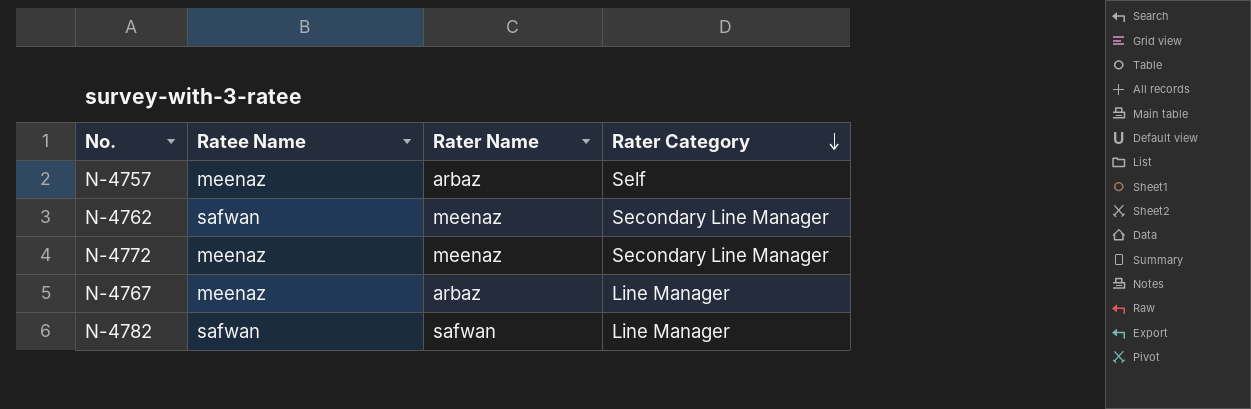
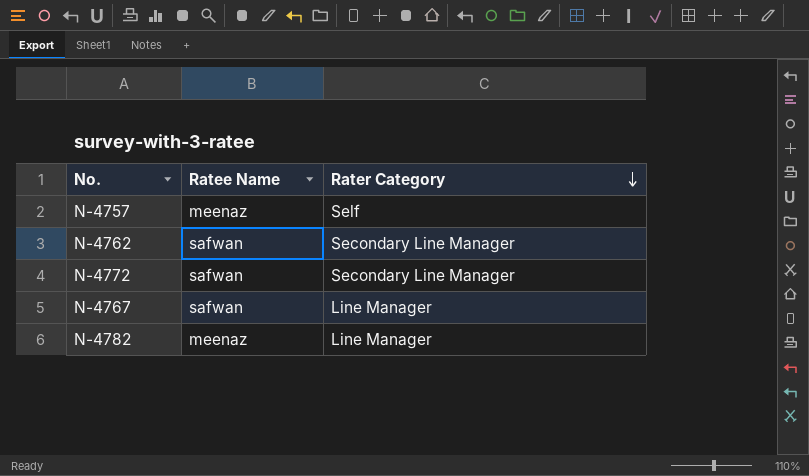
column Rater Name | position: 3 -> none
N-4772 | Ratee Name: meenaz -> safwan
N-4767 | Ratee Name: meenaz -> safwan
N-4782 | Ratee Name: safwan -> meenaz

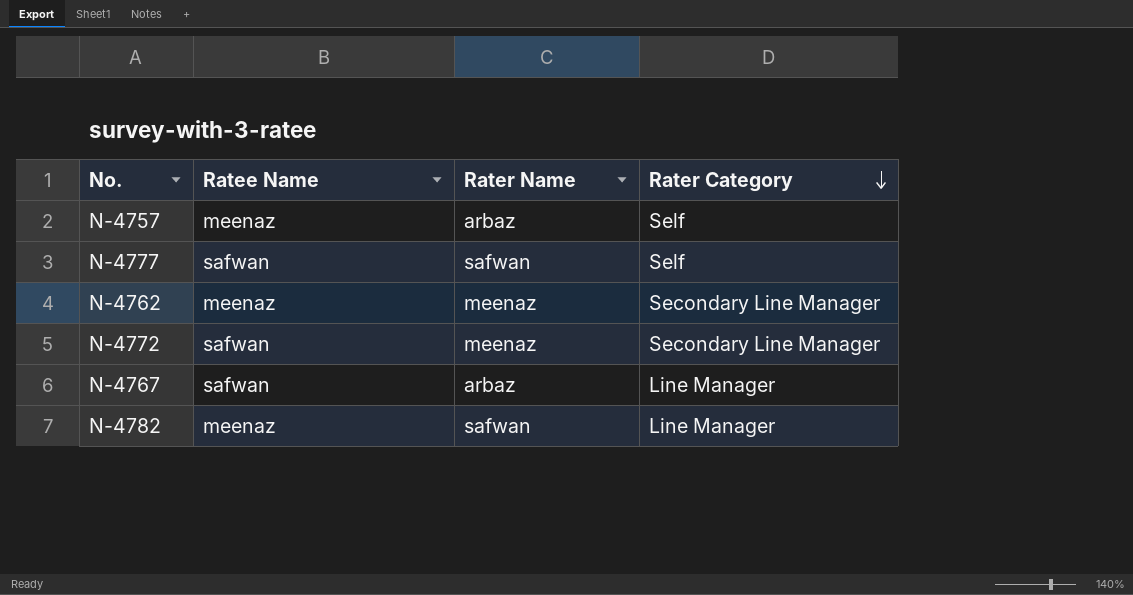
column Rater Name | position: none -> 3
row N-4777: none -> safwan | safwan | Self
N-4762 | Ratee Name: safwan -> meenaz

